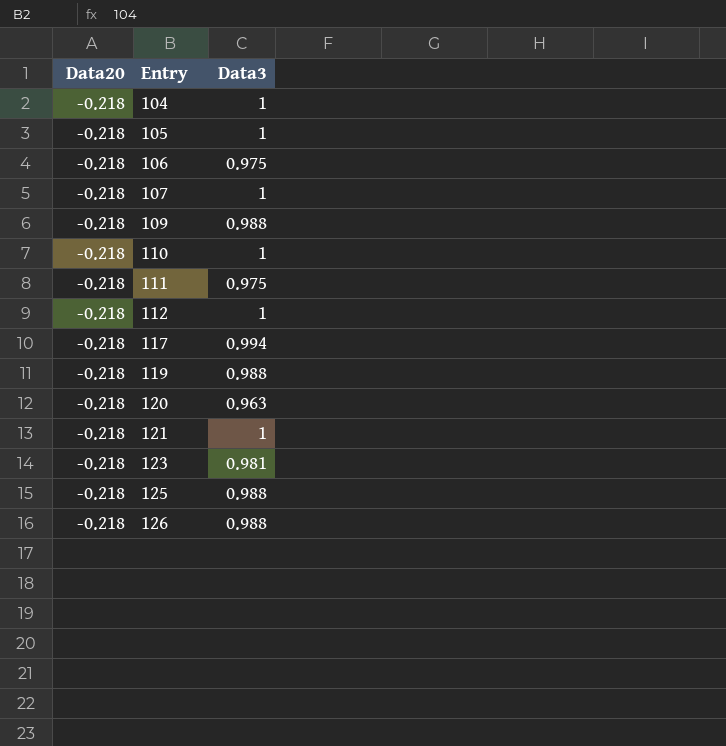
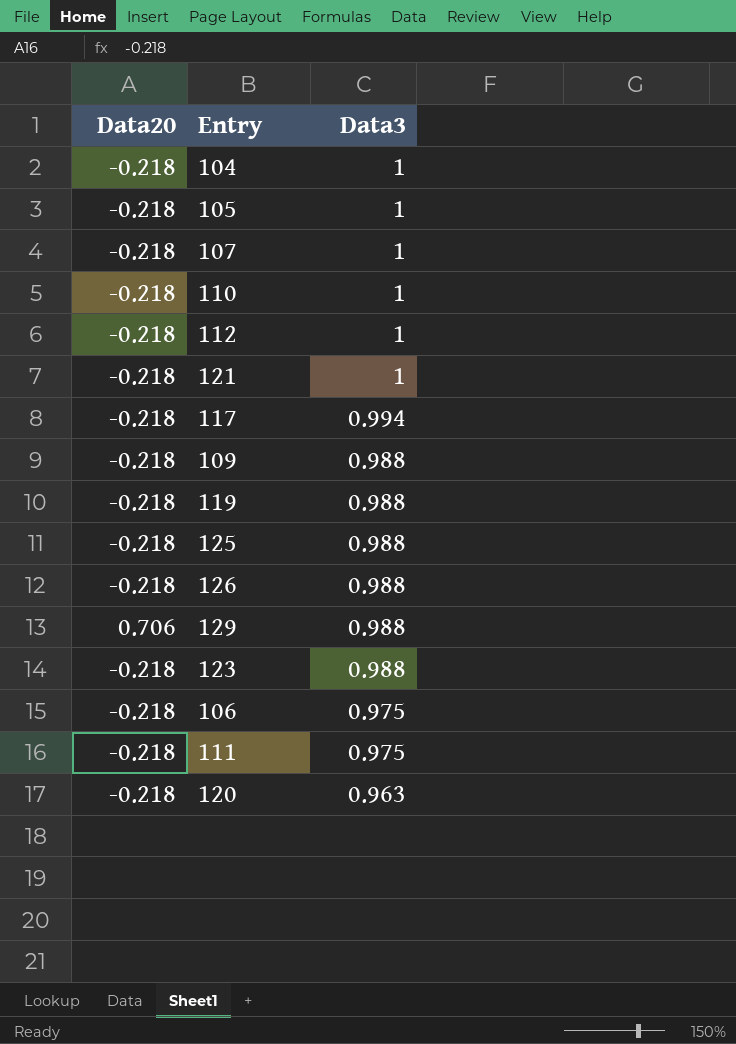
row order: Entry ascending -> Data3 descending
row 129: none -> 0.706 | 0.988
123 | Data3: 0.981 -> 0.988

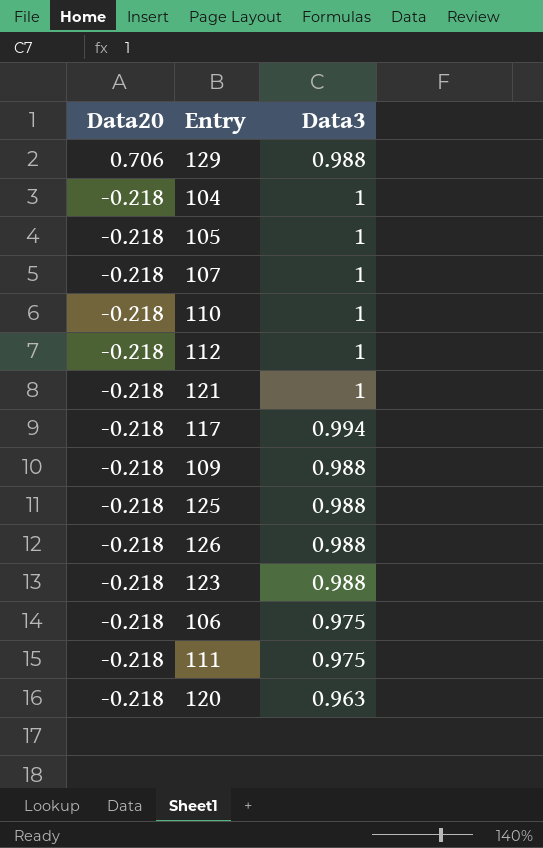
row order: Data3 descending -> Data20 descending
row 119: -0.218 | 0.988 -> none

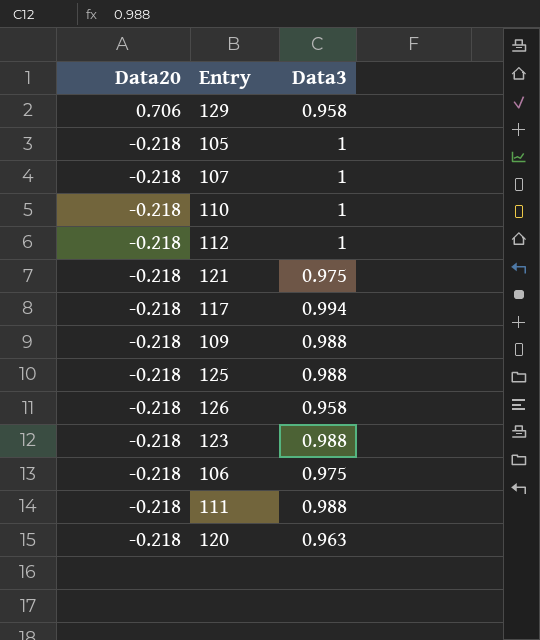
row 104: -0.218 | 1 -> none
129 | Data3: 0.988 -> 0.958
121 | Data3: 1 -> 0.975
126 | Data3: 0.988 -> 0.958
111 | Data3: 0.975 -> 0.988

